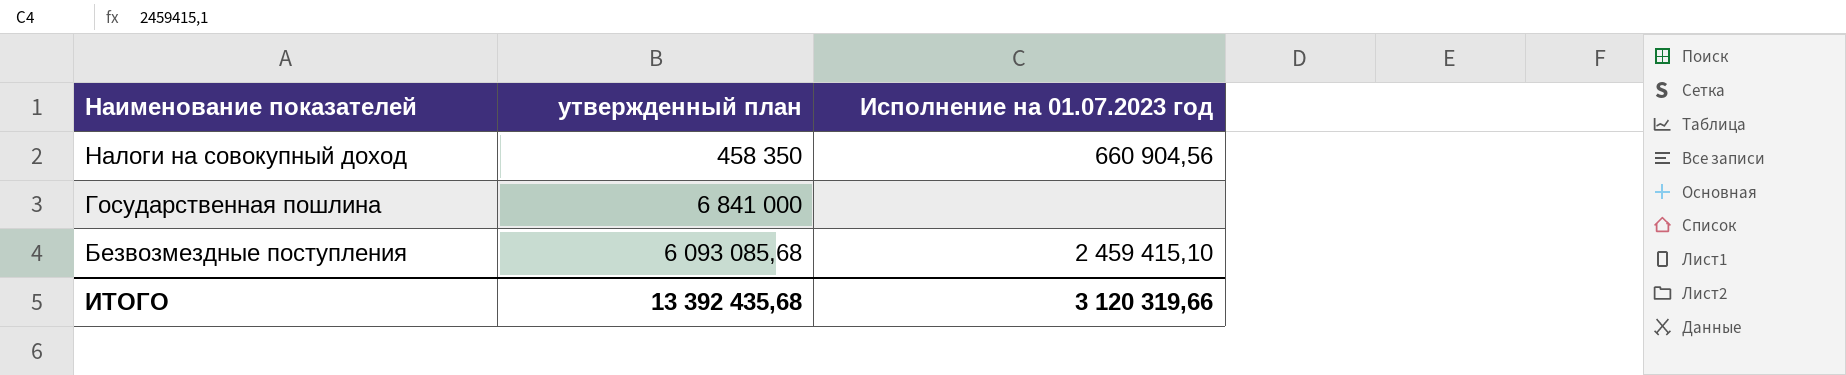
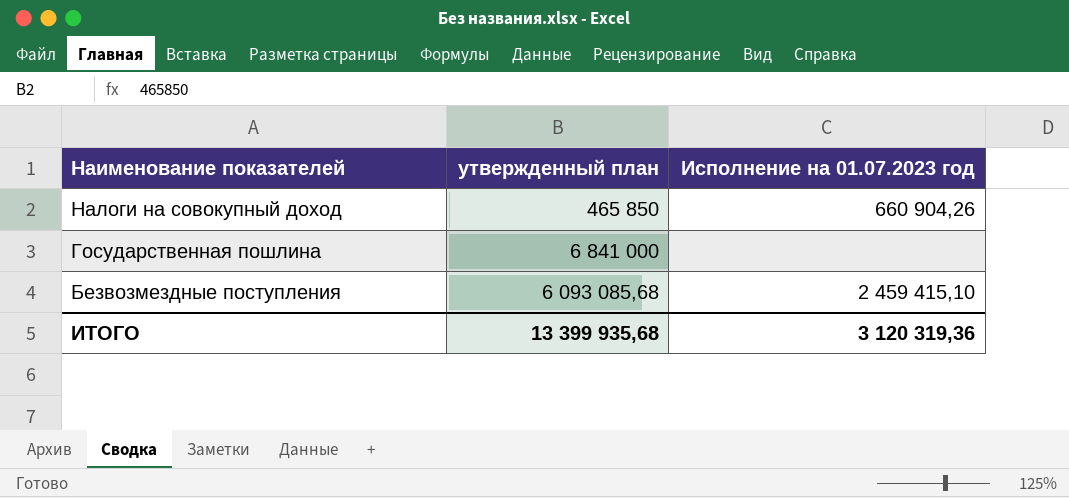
Налоги на совокупный доход | утвержденный план: 458 350 -> 465 850
Налоги на совокупный доход | Исполнение на 01.07.2023 год: 660 904,56 -> 660 904,26
ИТОГО | утвержденный план: 13 392 435,68 -> 13 399 935,68
ИТОГО | Исполнение на 01.07.2023 год: 3 120 319,66 -> 3 120 319,36

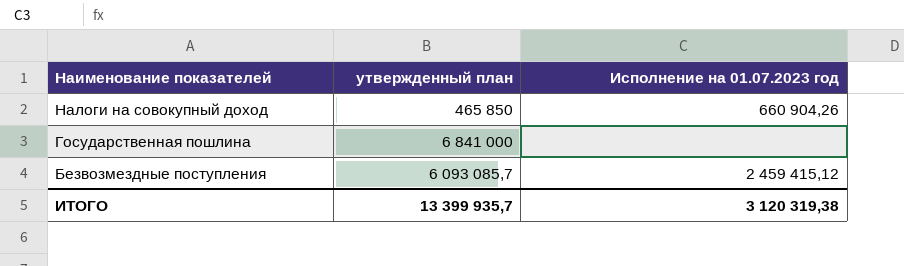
Безвозмездные поступления | утвержденный план: 6 093 085,68 -> 6 093 085,7
Безвозмездные поступления | Исполнение на 01.07.2023 год: 2 459 415,10 -> 2 459 415,12
ИТОГО | утвержденный план: 13 399 935,68 -> 13 399 935,7
ИТОГО | Исполнение на 01.07.2023 год: 3 120 319,36 -> 3 120 319,38

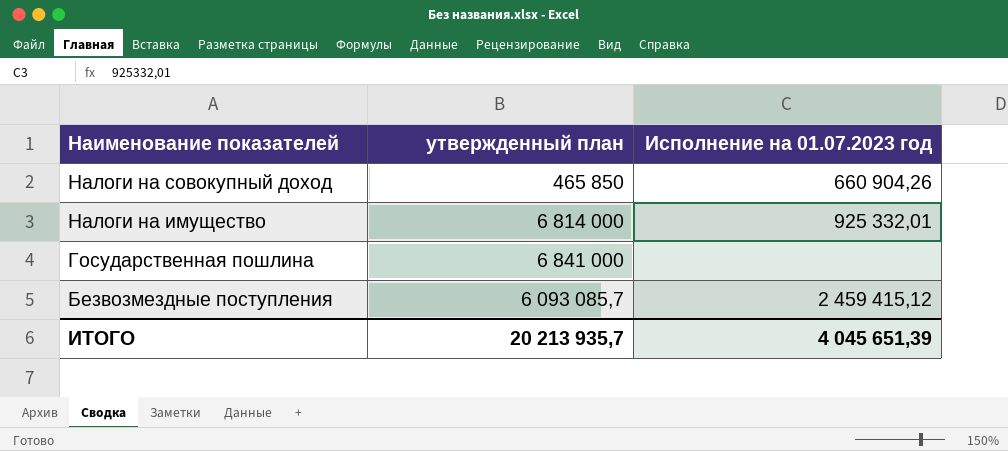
row Налоги на имущество: none -> 6 814 000 | 925 332,01
ИТОГО | утвержденный план: 13 399 935,7 -> 20 213 935,7
ИТОГО | Исполнение на 01.07.2023 год: 3 120 319,38 -> 4 045 651,39

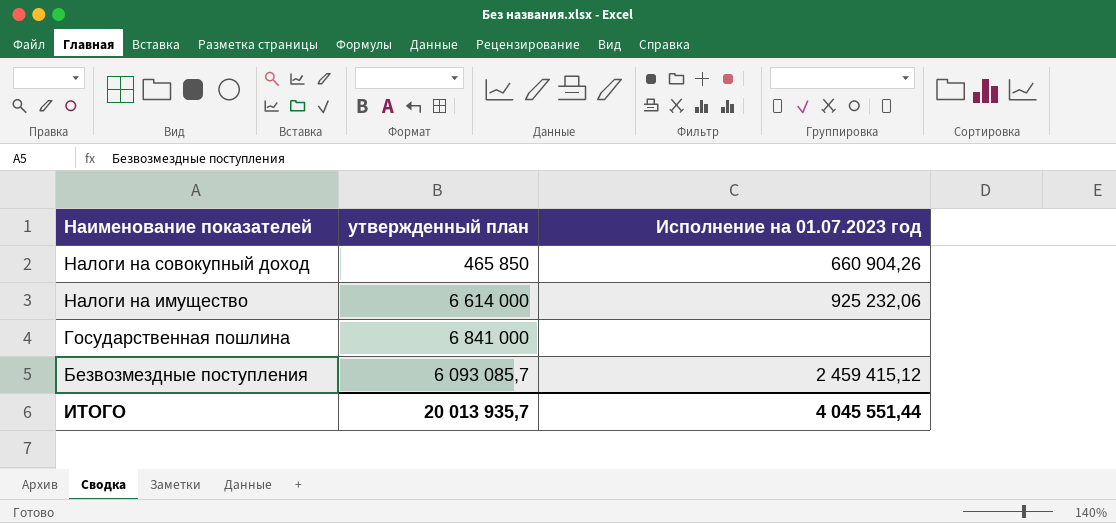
Налоги на имущество | утвержденный план: 6 814 000 -> 6 614 000
Налоги на имущество | Исполнение на 01.07.2023 год: 925 332,01 -> 925 232,06
ИТОГО | утвержденный план: 20 213 935,7 -> 20 013 935,7
ИТОГО | Исполнение на 01.07.2023 год: 4 045 651,39 -> 4 045 551,44

